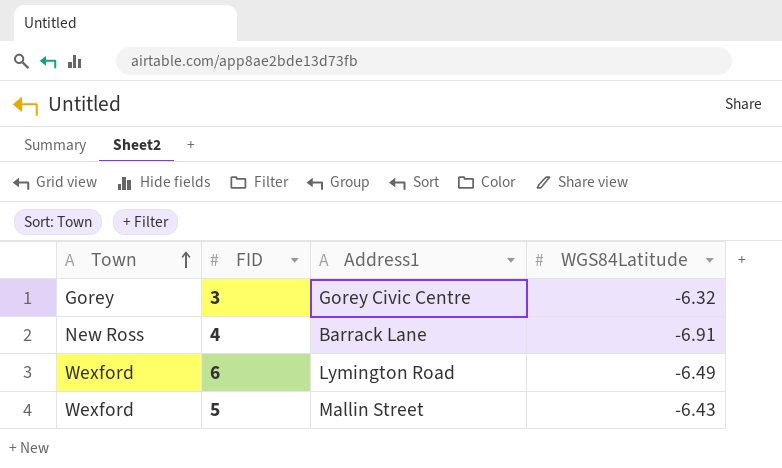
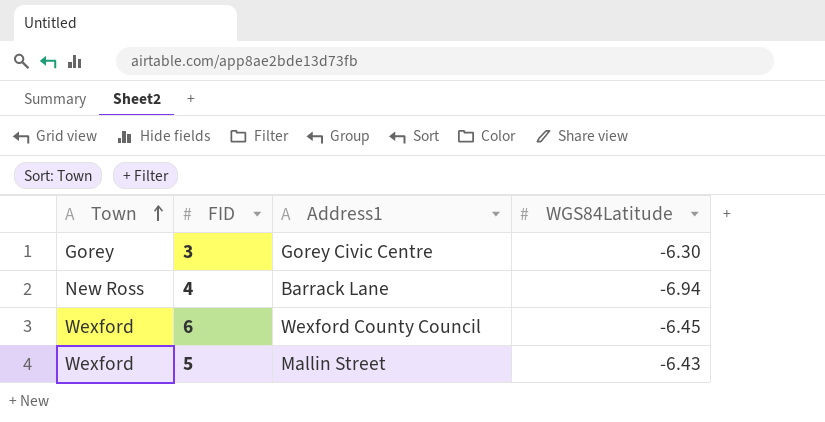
3 | WGS84Latitude: -6.32 -> -6.30
4 | WGS84Latitude: -6.91 -> -6.94
6 | Address1: Lymington Road -> Wexford County Council
6 | WGS84Latitude: -6.49 -> -6.45

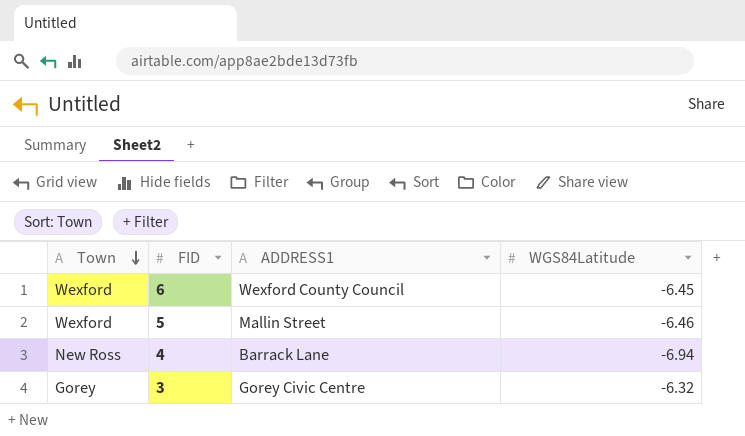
row order: Town ascending -> Town descending
column name: Address1 -> ADDRESS1
5 | WGS84Latitude: -6.43 -> -6.46
3 | WGS84Latitude: -6.30 -> -6.32

